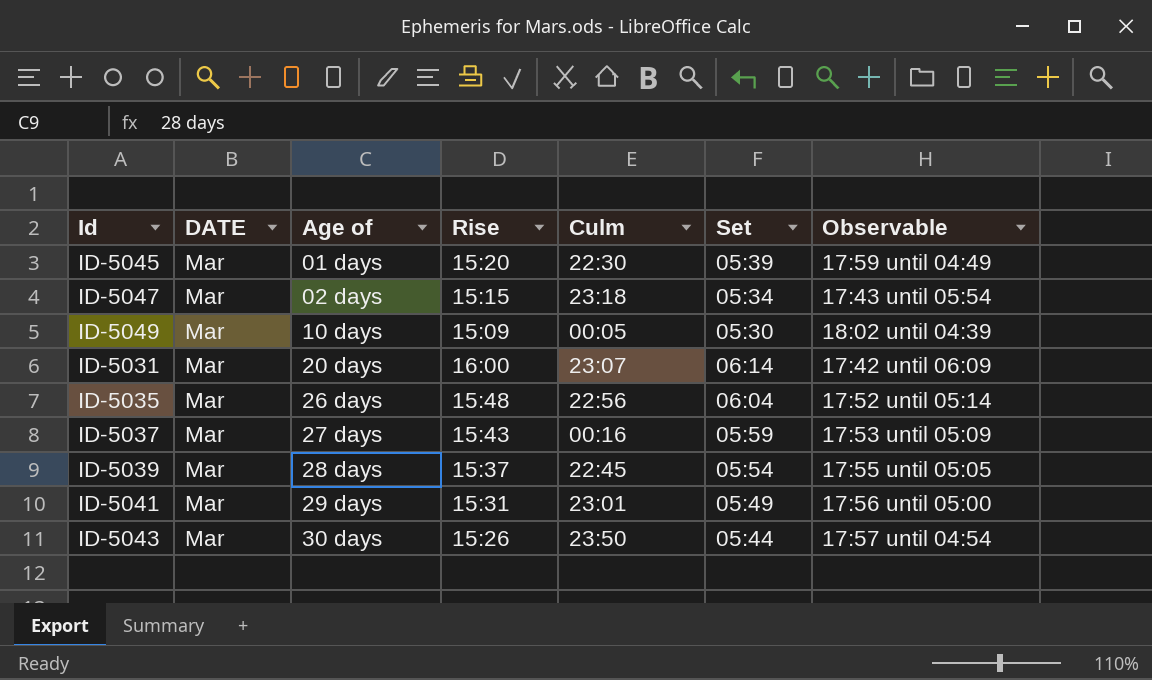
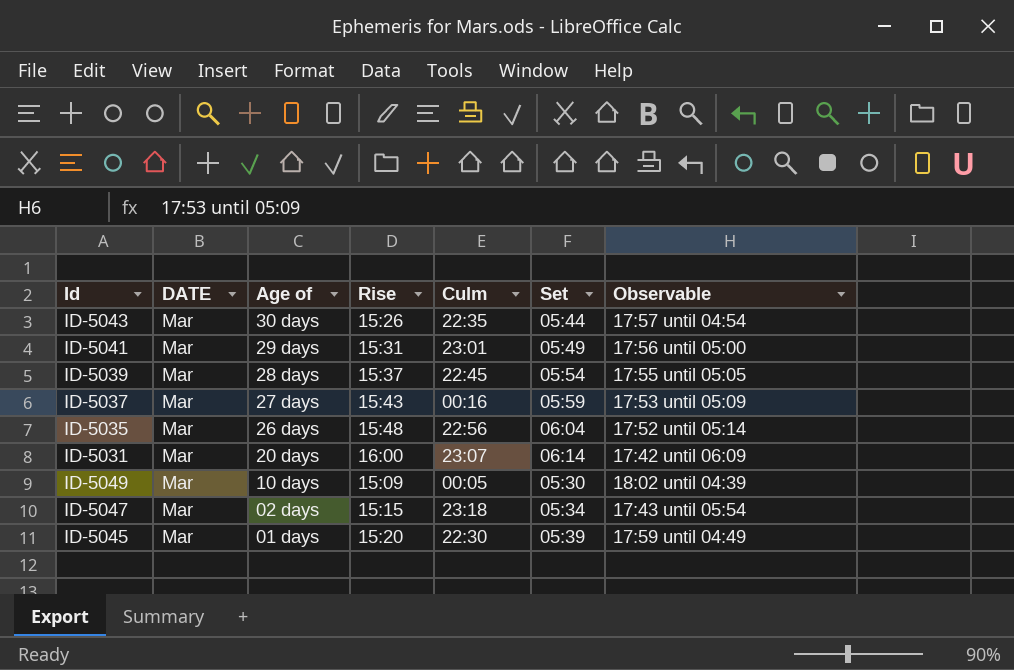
row order: Age of ascending -> Age of descending
ID-5043 | Culm: 23:50 -> 22:35

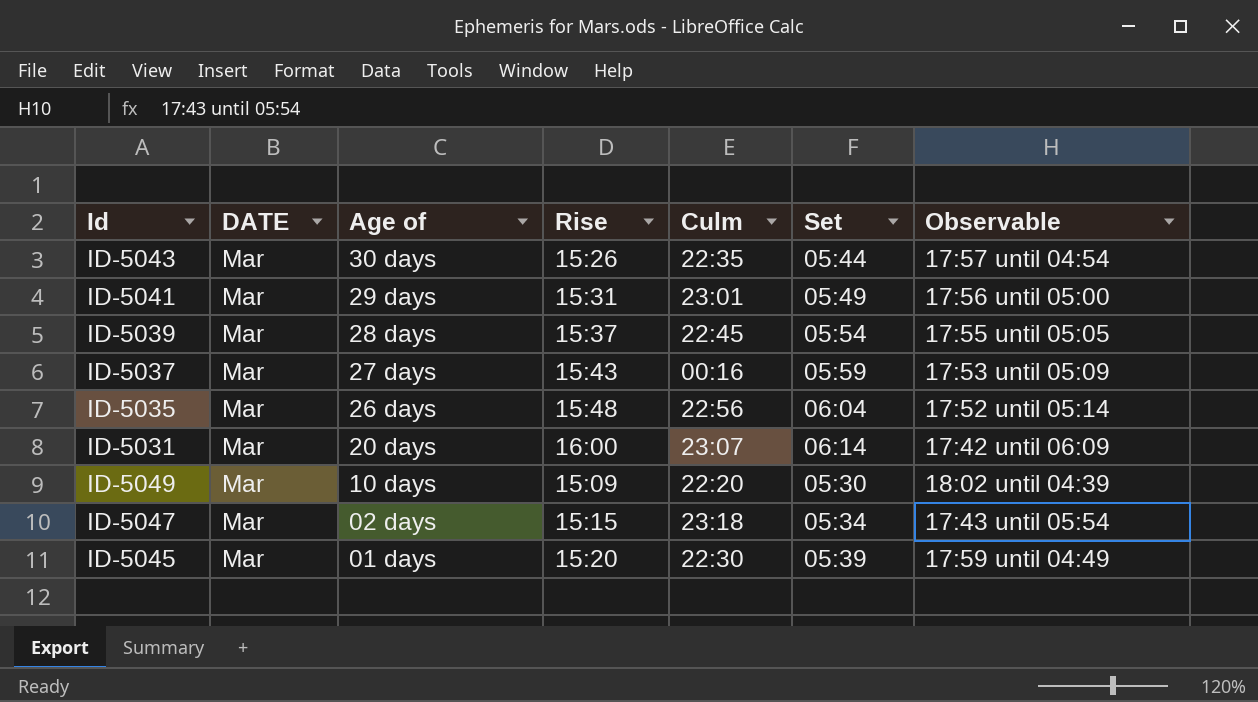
ID-5049 | Culm: 00:05 -> 22:20

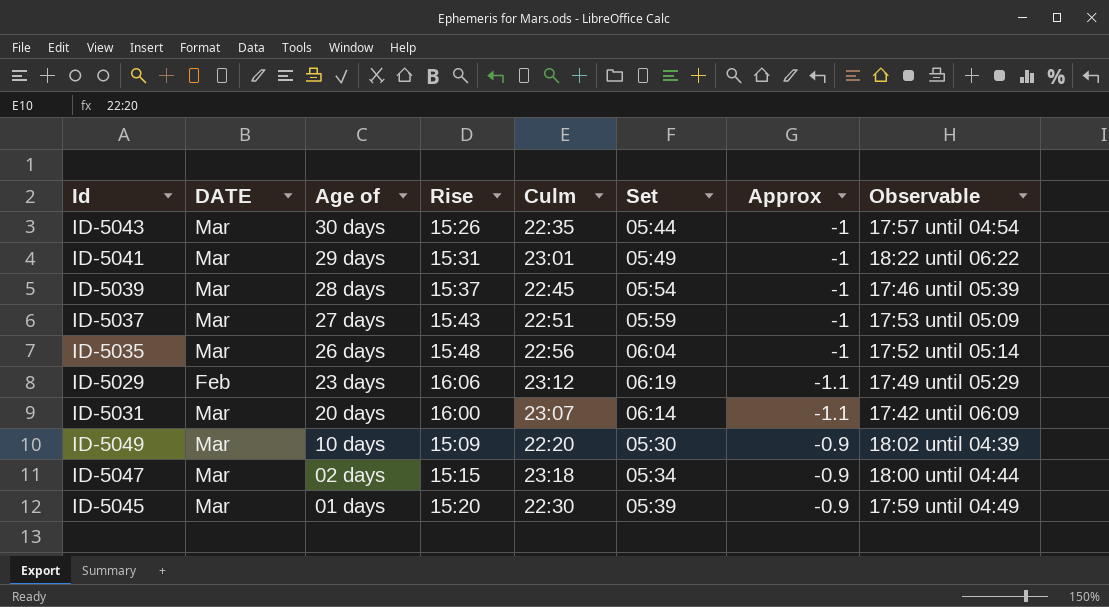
column Approx | position: none -> 7
ID-5041 | Observable: 17:56 until 05:00 -> 18:22 until 06:22
ID-5039 | Observable: 17:55 until 05:05 -> 17:46 until 05:39
ID-5037 | Culm: 00:16 -> 22:51
row ID-5029: none -> Feb | 23 days | 16:06 | 23:12 | 06:19 | -1.1 | 17:49 until 05:29
ID-5047 | Observable: 17:43 until 05:54 -> 18:00 until 04:44

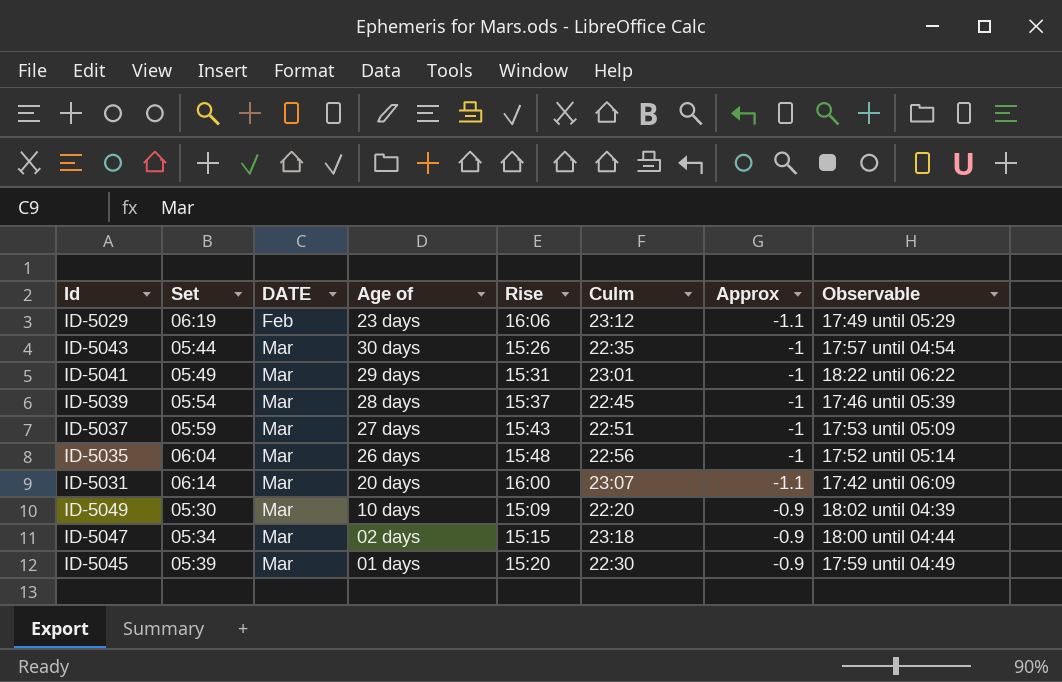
row order: Age of descending -> DATE ascending
column Set | position: 6 -> 2

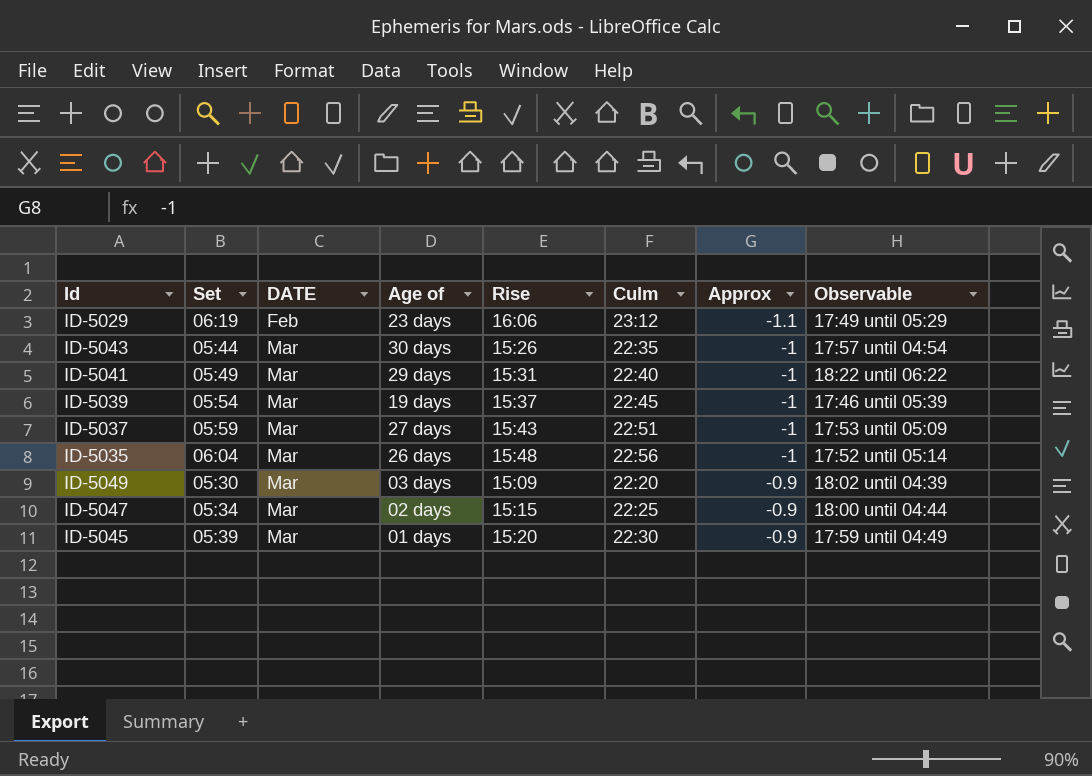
row ID-5031: 06:14 | Mar | 20 days | 16:00 | 23:07 | -1.1 | 17:42 until 06:09 -> none
ID-5041 | Culm: 23:01 -> 22:40
ID-5039 | Age of: 28 days -> 19 days
ID-5049 | Age of: 10 days -> 03 days
ID-5047 | Culm: 23:18 -> 22:25

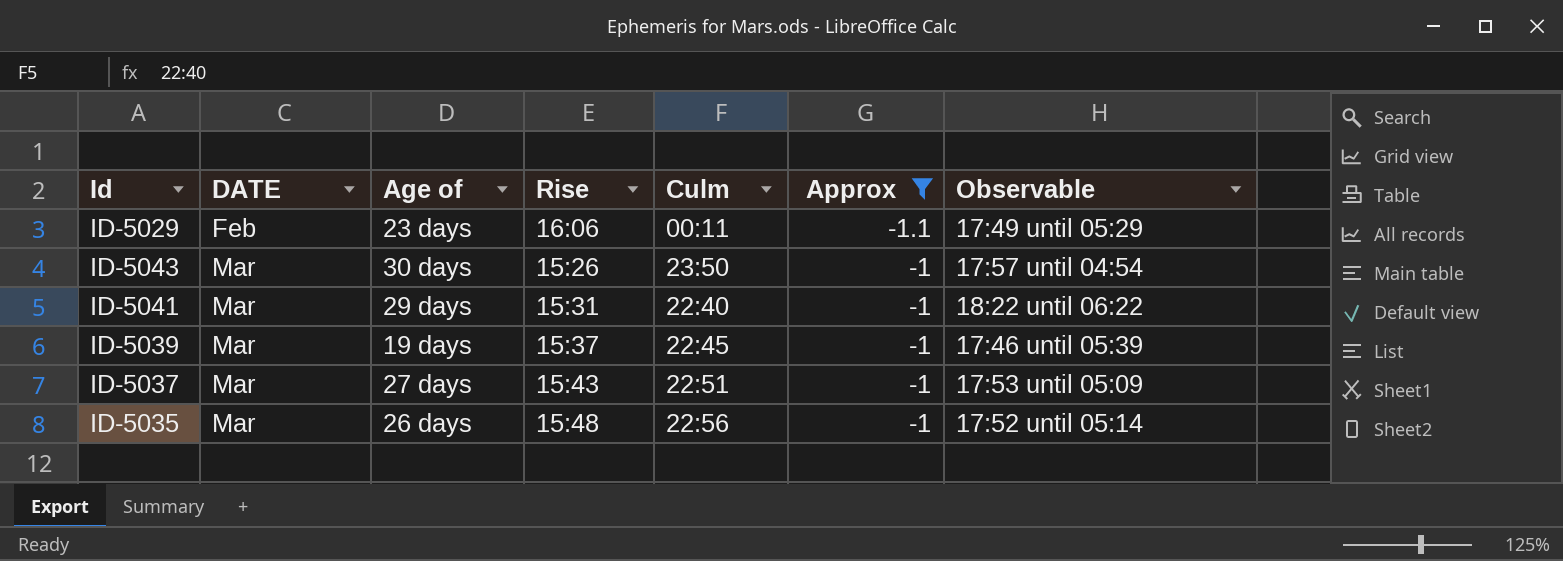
filter: none -> Approx != -0.9
column Set | position: 2 -> none
ID-5029 | Culm: 23:12 -> 00:11
ID-5043 | Culm: 22:35 -> 23:50

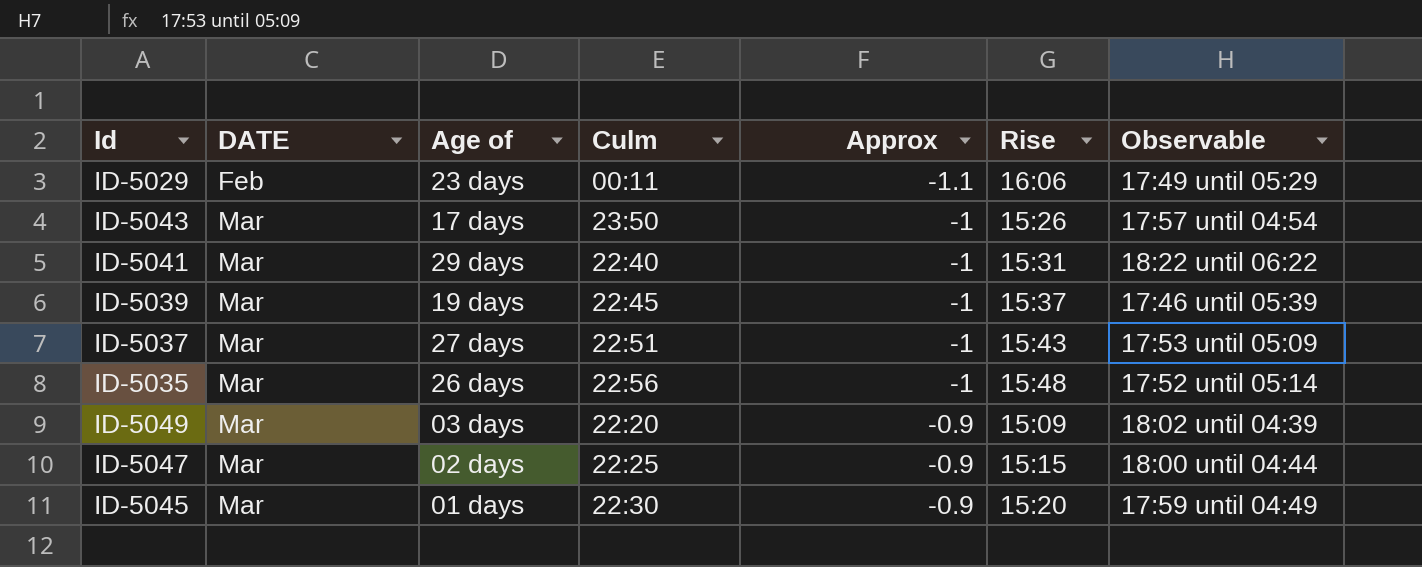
filter: Approx != -0.9 -> none
column Rise | position: 4 -> 6
ID-5043 | Age of: 30 days -> 17 days

